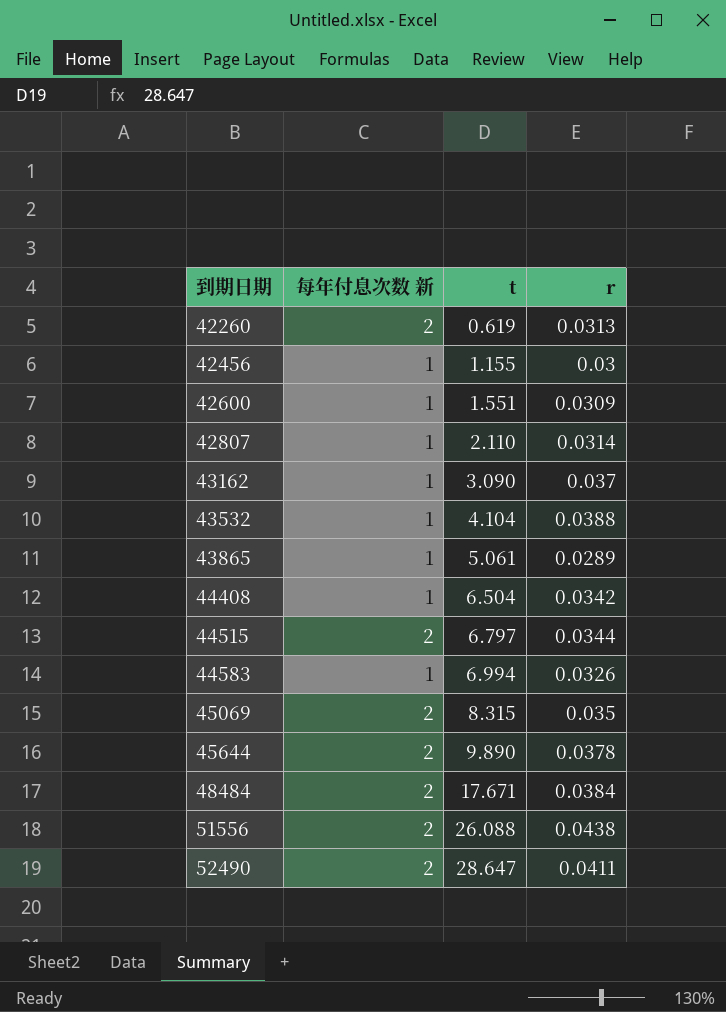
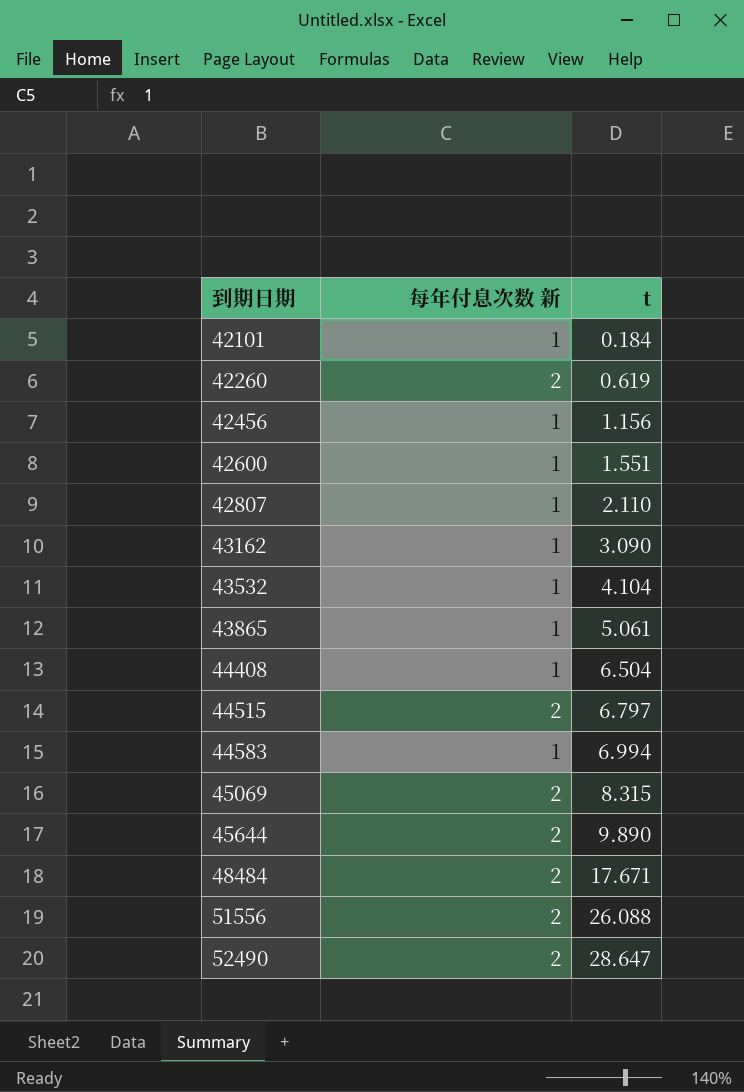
column r | position: 4 -> none
row 42101: none -> 1 | 0.184
42456 | t: 1.155 -> 1.156

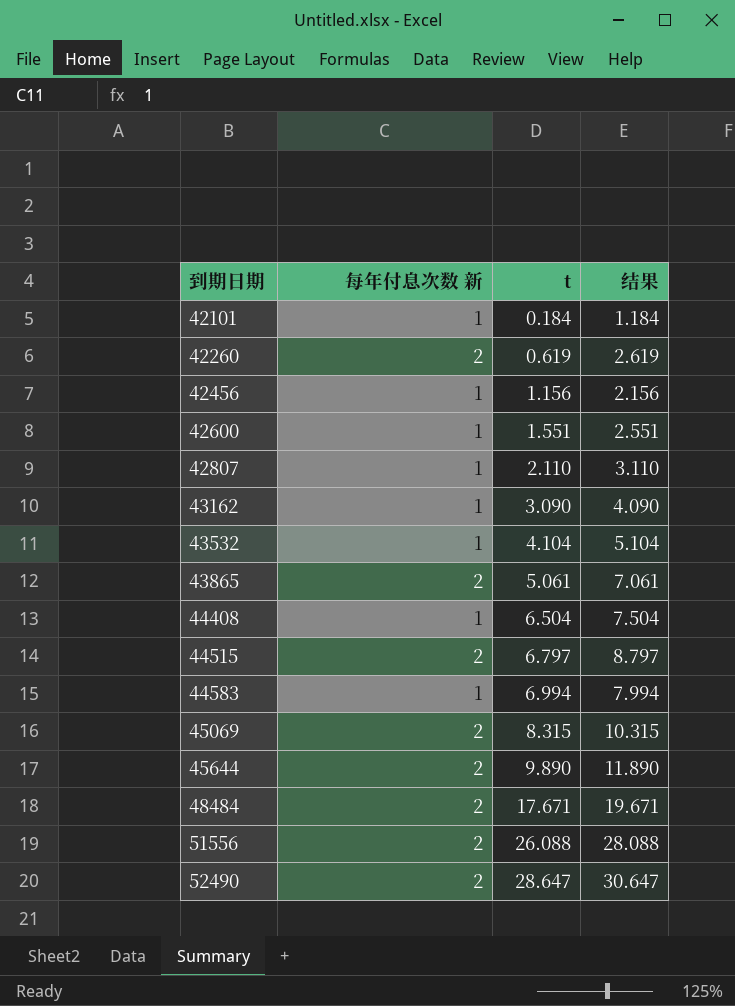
column 结果 | formula: none -> [每年付息次数 新] + [t]
43865 | 每年付息次数 新: 1 -> 2

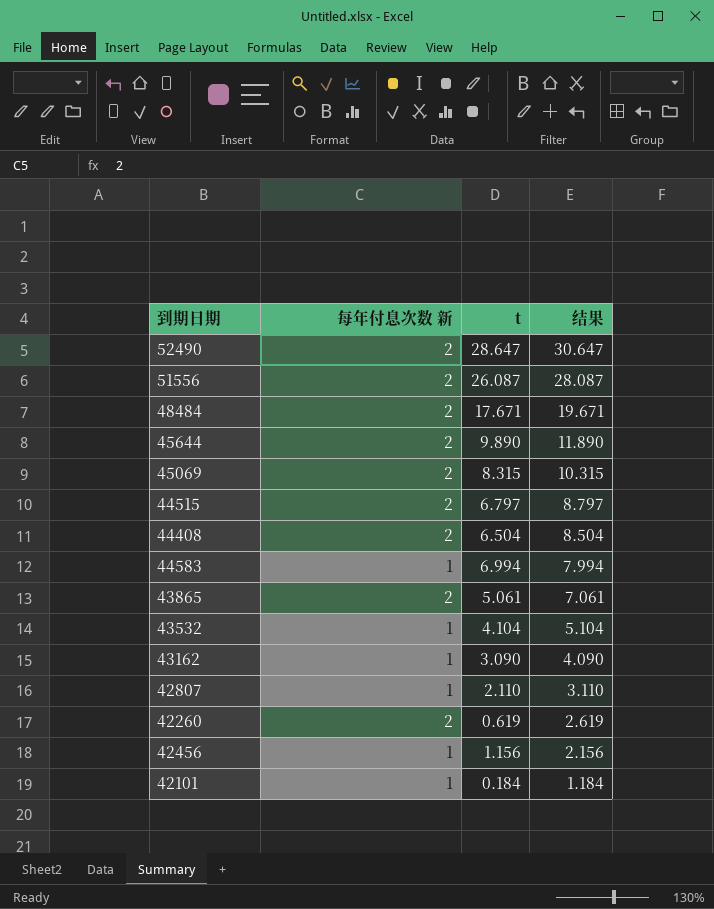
row order: 到期日期 ascending -> 结果 descending
row 42600: 1 | 1.551 | 2.551 -> none
51556 | t: 26.088 -> 26.087
51556 | 结果: 28.088 -> 28.087
44408 | 每年付息次数 新: 1 -> 2
44408 | 结果: 7.504 -> 8.504

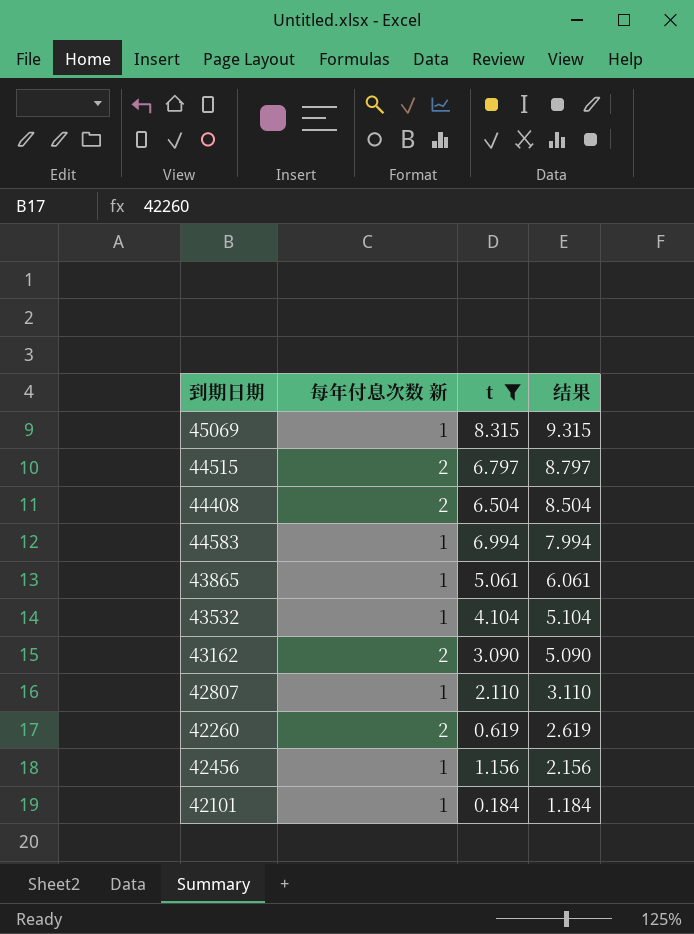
filter: none -> t <= 8.315
45069 | 每年付息次数 新: 2 -> 1
45069 | 结果: 10.315 -> 9.315
43865 | 每年付息次数 新: 2 -> 1
43865 | 结果: 7.061 -> 6.061
43162 | 每年付息次数 新: 1 -> 2
43162 | 结果: 4.090 -> 5.090

